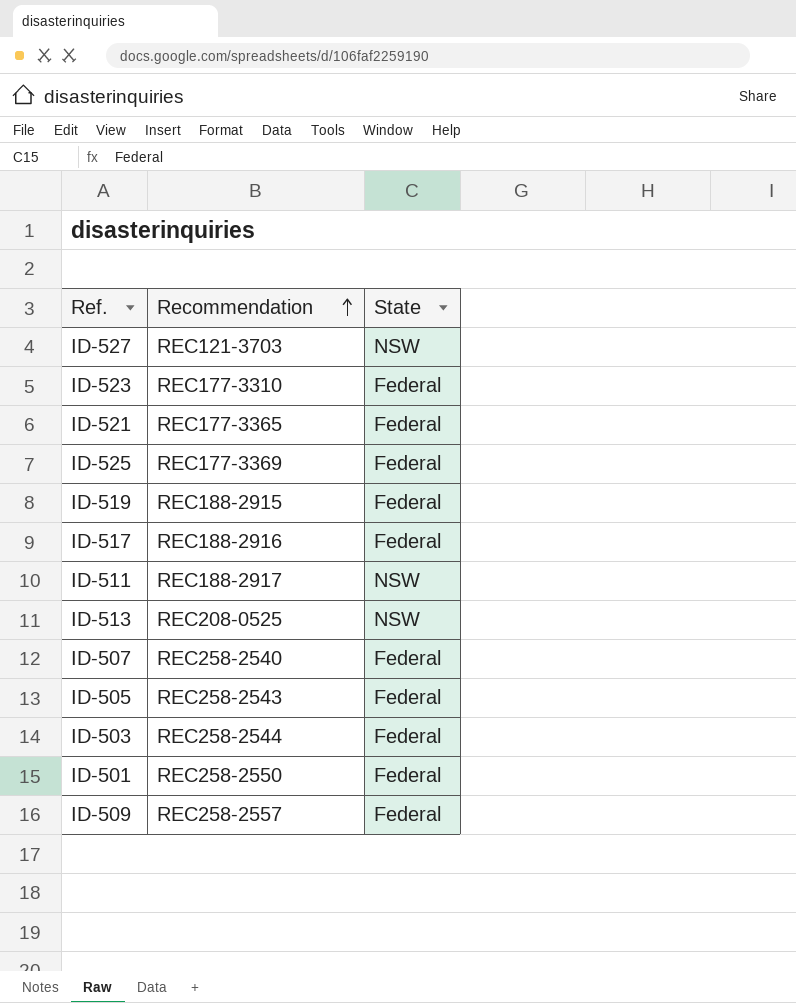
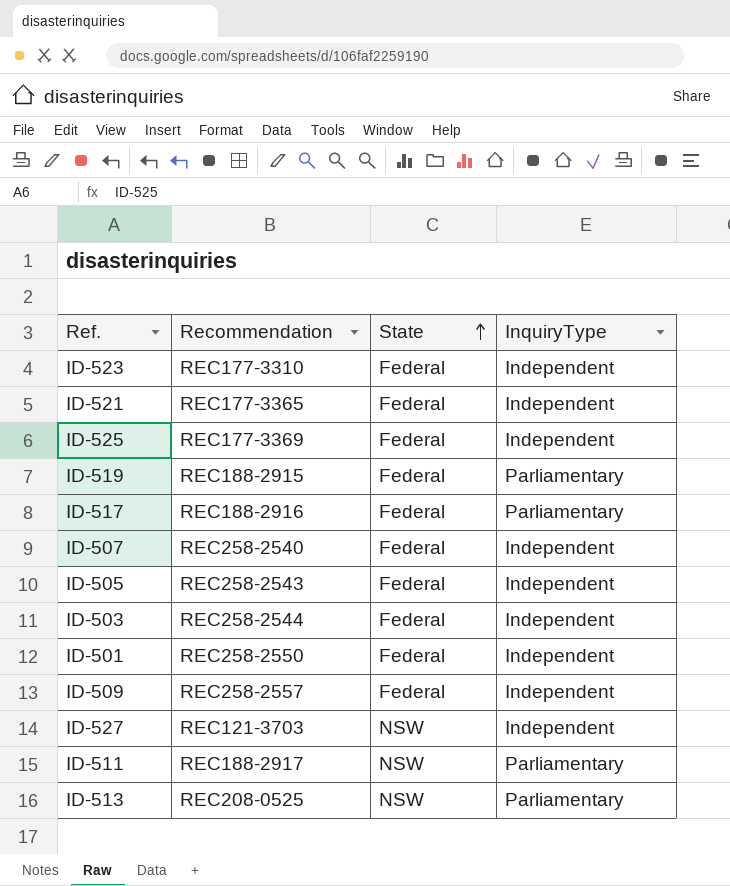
row order: Recommendation ascending -> State ascending
column InquiryType | position: none -> 4

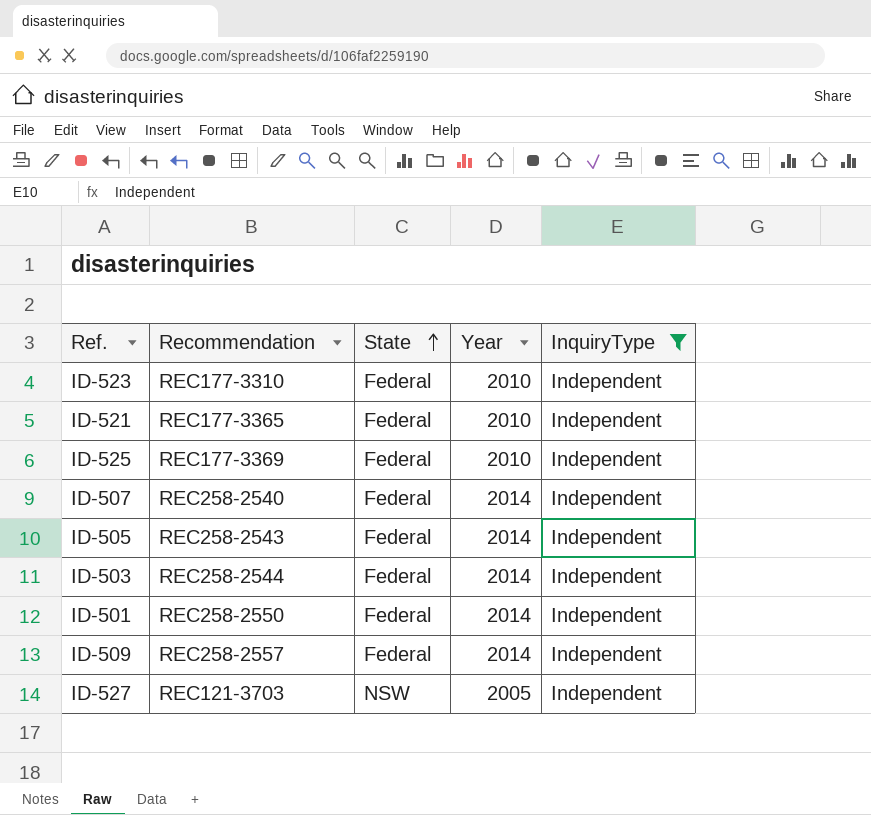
filter: none -> InquiryType = Independent
column Year | position: none -> 4

